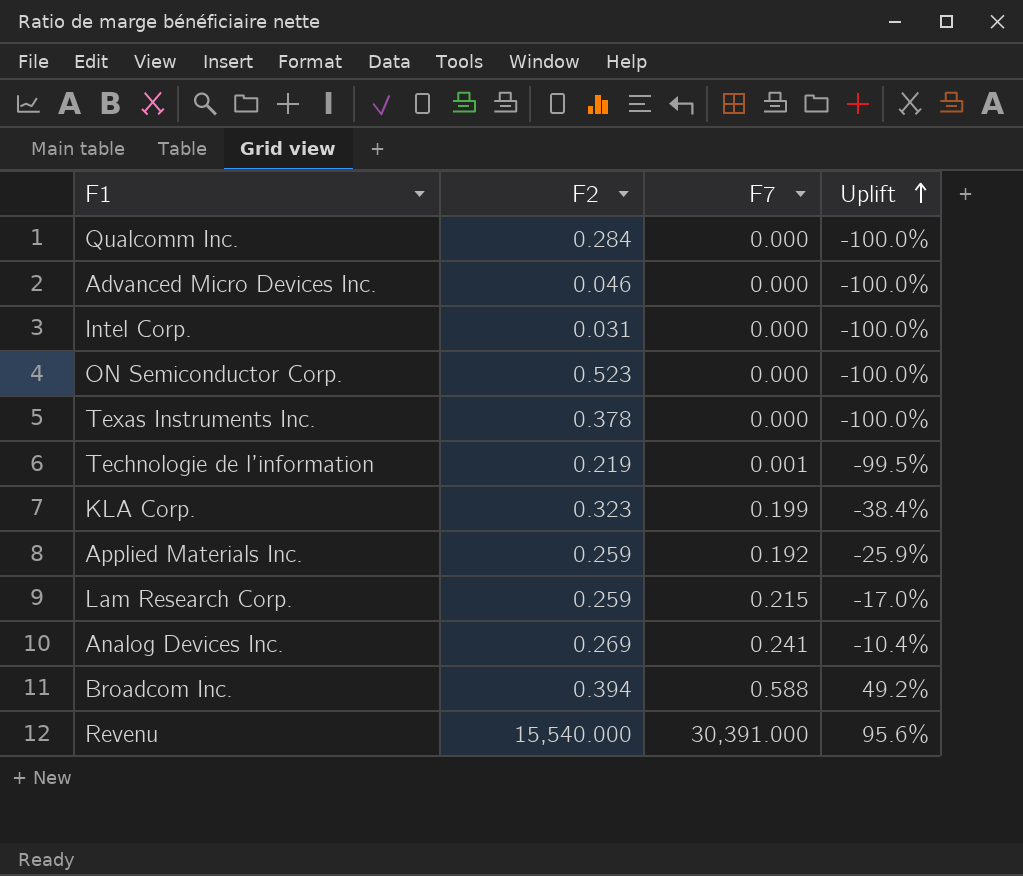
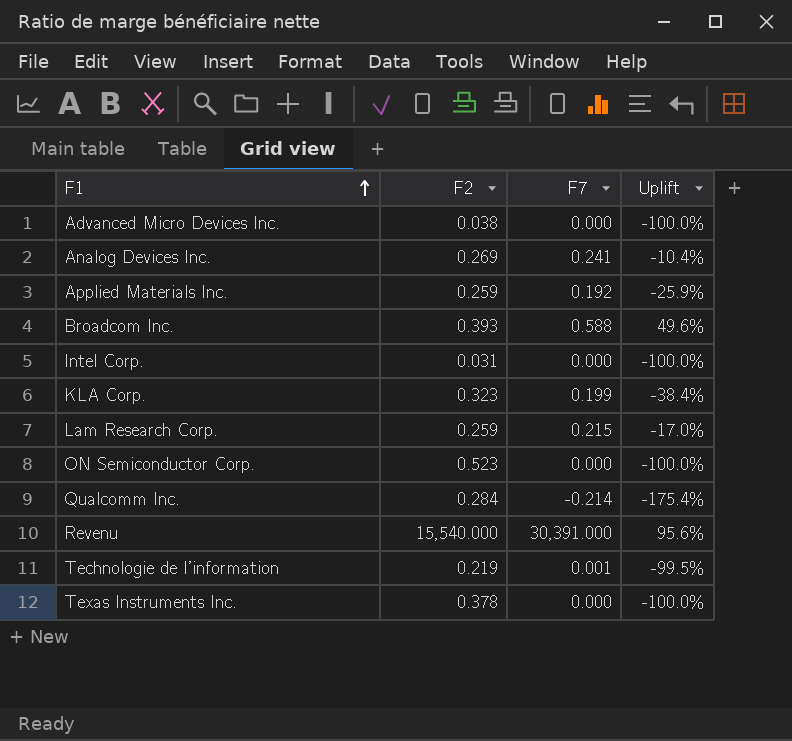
row order: Uplift ascending -> F1 ascending
Advanced Micro Devices Inc. | F2: 0.046 -> 0.038
Broadcom Inc. | F2: 0.394 -> 0.393
Broadcom Inc. | Uplift: 49.2% -> 49.6%
Qualcomm Inc. | F7: 0.000 -> -0.214
Qualcomm Inc. | Uplift: -100.0% -> -175.4%

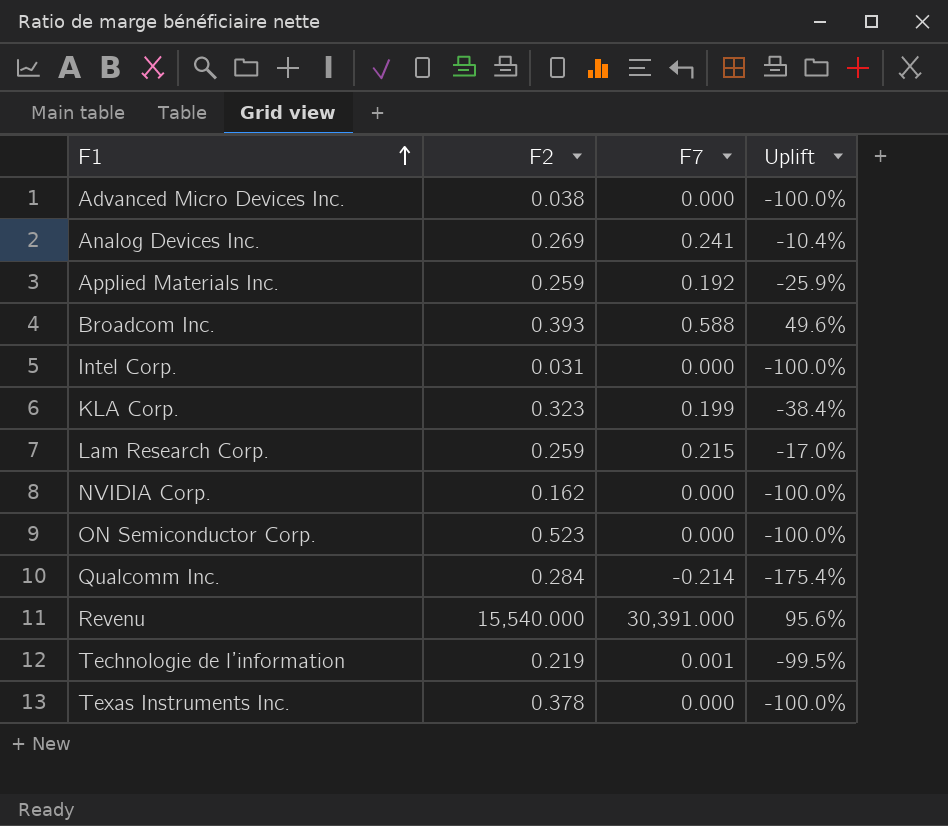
row NVIDIA Corp.: none -> 0.162 | 0.000 | -100.0%

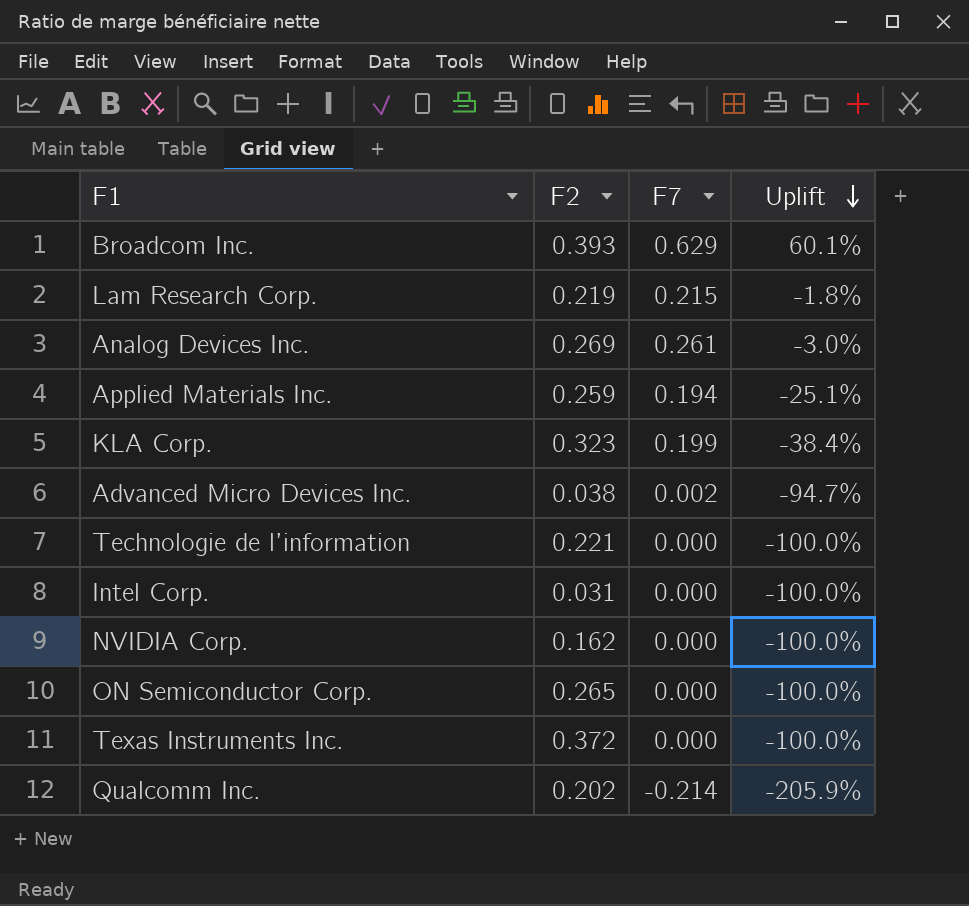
row order: F1 ascending -> Uplift descending
row Revenu: 15,540.000 | 30,391.000 | 95.6% -> none
Broadcom Inc. | F7: 0.588 -> 0.629
Broadcom Inc. | Uplift: 49.6% -> 60.1%
Lam Research Corp. | F2: 0.259 -> 0.219
Lam Research Corp. | Uplift: -17.0% -> -1.8%
Analog Devices Inc. | F7: 0.241 -> 0.261
Analog Devices Inc. | Uplift: -10.4% -> -3.0%
Applied Materials Inc. | F7: 0.192 -> 0.194
Applied Materials Inc. | Uplift: -25.9% -> -25.1%
Advanced Micro Devices Inc. | F7: 0.000 -> 0.002
Advanced Micro Devices Inc. | Uplift: -100.0% -> -94.7%
Technologie de l’information | F2: 0.219 -> 0.221
Technologie de l’information | F7: 0.001 -> 0.000
Technologie de l’information | Uplift: -99.5% -> -100.0%
ON Semiconductor Corp. | F2: 0.523 -> 0.265
Texas Instruments Inc. | F2: 0.378 -> 0.372
Qualcomm Inc. | F2: 0.284 -> 0.202
Qualcomm Inc. | Uplift: -175.4% -> -205.9%

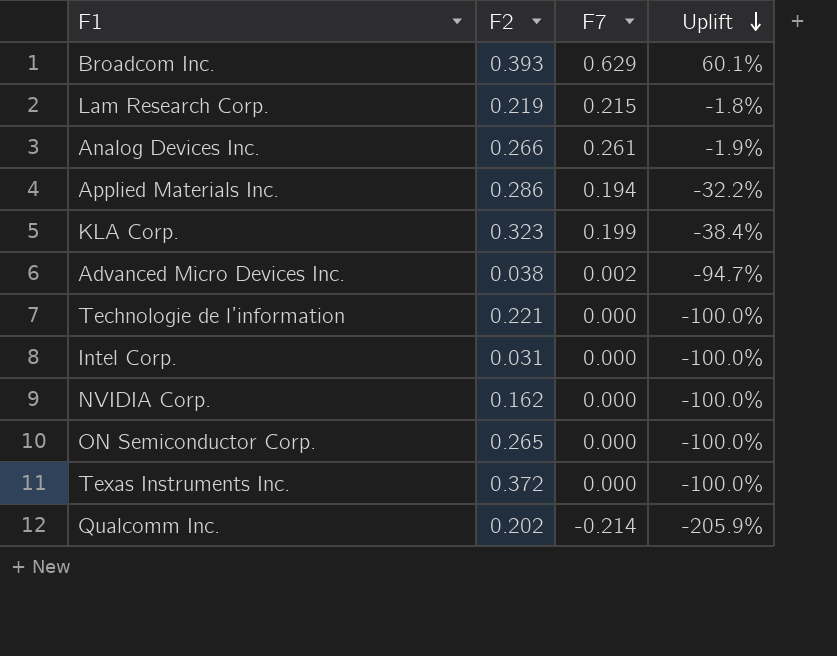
Analog Devices Inc. | F2: 0.269 -> 0.266
Analog Devices Inc. | Uplift: -3.0% -> -1.9%
Applied Materials Inc. | F2: 0.259 -> 0.286
Applied Materials Inc. | Uplift: -25.1% -> -32.2%

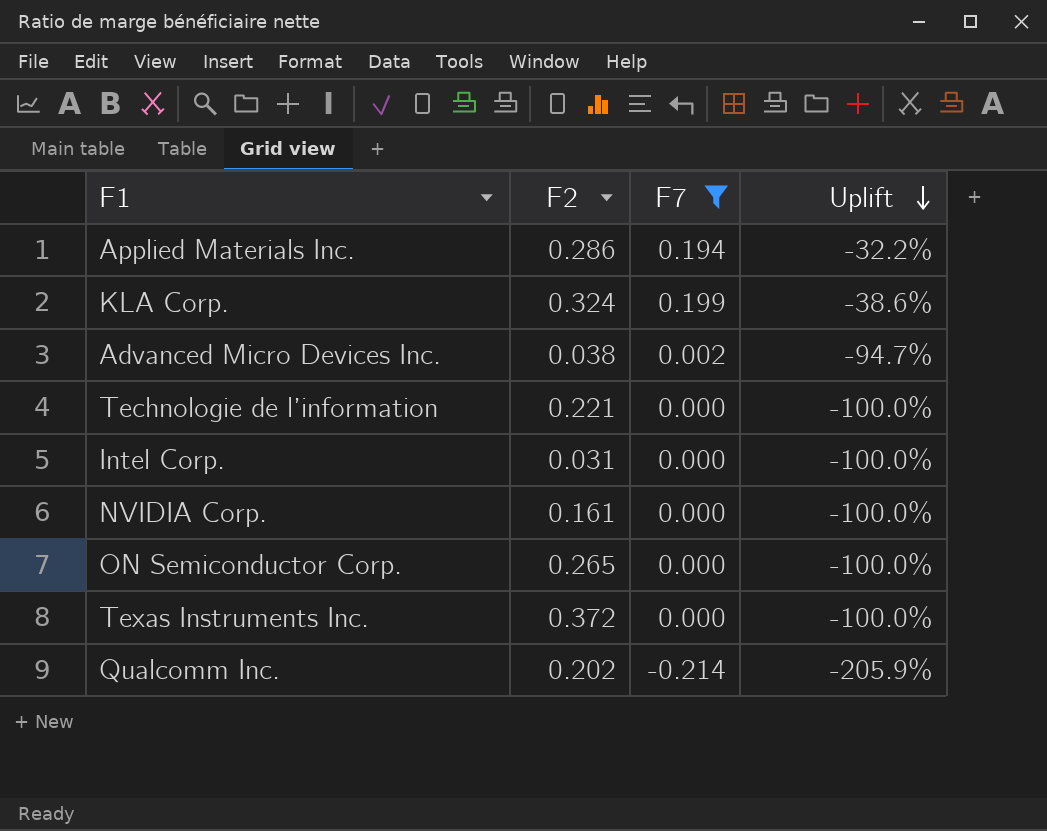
filter: none -> F7 <= 0.199
KLA Corp. | F2: 0.323 -> 0.324
KLA Corp. | Uplift: -38.4% -> -38.6%
NVIDIA Corp. | F2: 0.162 -> 0.161

